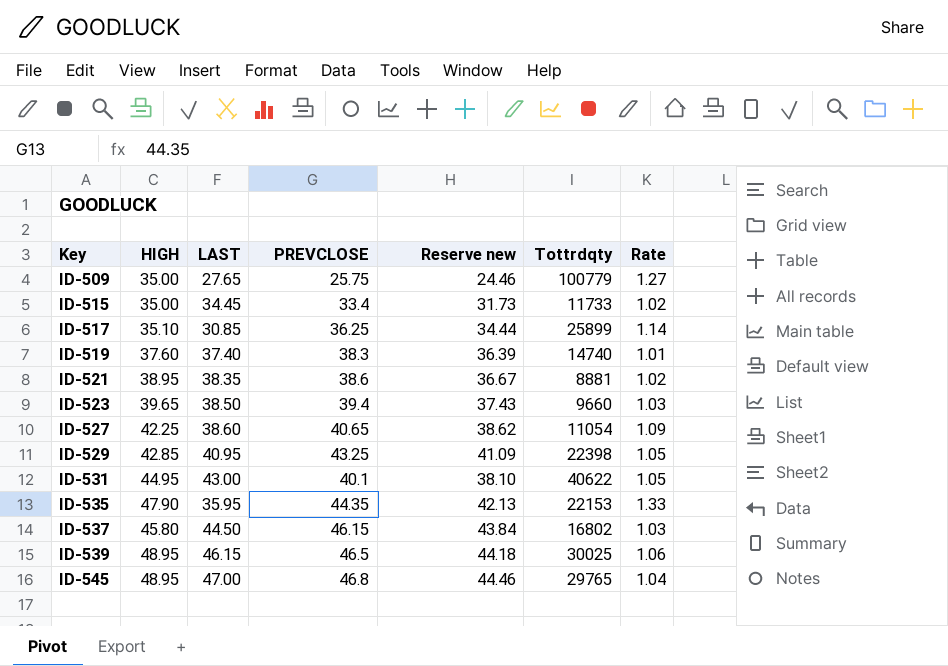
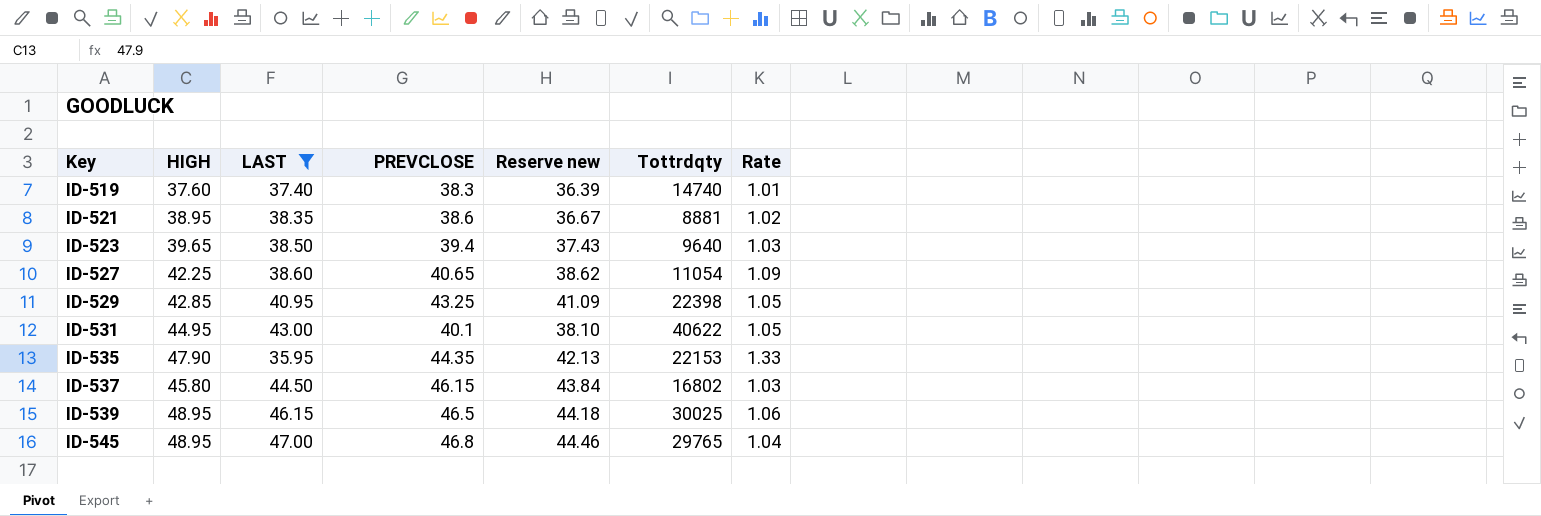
filter: none -> LAST >= 35.95
ID-523 | Tottrdqty: 9660 -> 9640

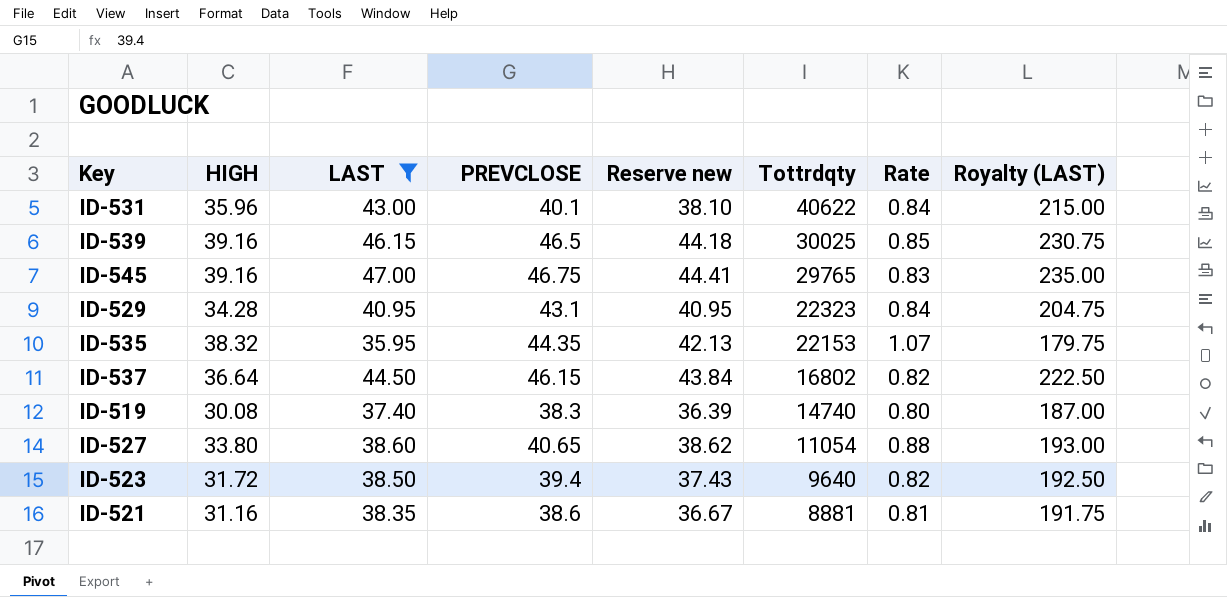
row order: Key ascending -> Tottrdqty descending
column Royalty (LAST) | formula: none -> [LAST] * 5
ID-531 | HIGH: 44.95 -> 35.96
ID-531 | Rate: 1.05 -> 0.84
ID-539 | HIGH: 48.95 -> 39.16
ID-539 | Rate: 1.06 -> 0.85
ID-545 | HIGH: 48.95 -> 39.16
ID-545 | PREVCLOSE: 46.8 -> 46.75
ID-545 | Reserve new: 44.46 -> 44.41
ID-545 | Rate: 1.04 -> 0.83
ID-529 | HIGH: 42.85 -> 34.28
ID-529 | PREVCLOSE: 43.25 -> 43.1
ID-529 | Reserve new: 41.09 -> 40.95
ID-529 | Tottrdqty: 22398 -> 22323
ID-529 | Rate: 1.05 -> 0.84
ID-535 | HIGH: 47.90 -> 38.32
ID-535 | Rate: 1.33 -> 1.07
ID-537 | HIGH: 45.80 -> 36.64
ID-537 | Rate: 1.03 -> 0.82
ID-519 | HIGH: 37.60 -> 30.08
ID-519 | Rate: 1.01 -> 0.80
ID-527 | HIGH: 42.25 -> 33.80
ID-527 | Rate: 1.09 -> 0.88
ID-523 | HIGH: 39.65 -> 31.72
ID-523 | Rate: 1.03 -> 0.82
ID-521 | HIGH: 38.95 -> 31.16
ID-521 | Rate: 1.02 -> 0.81

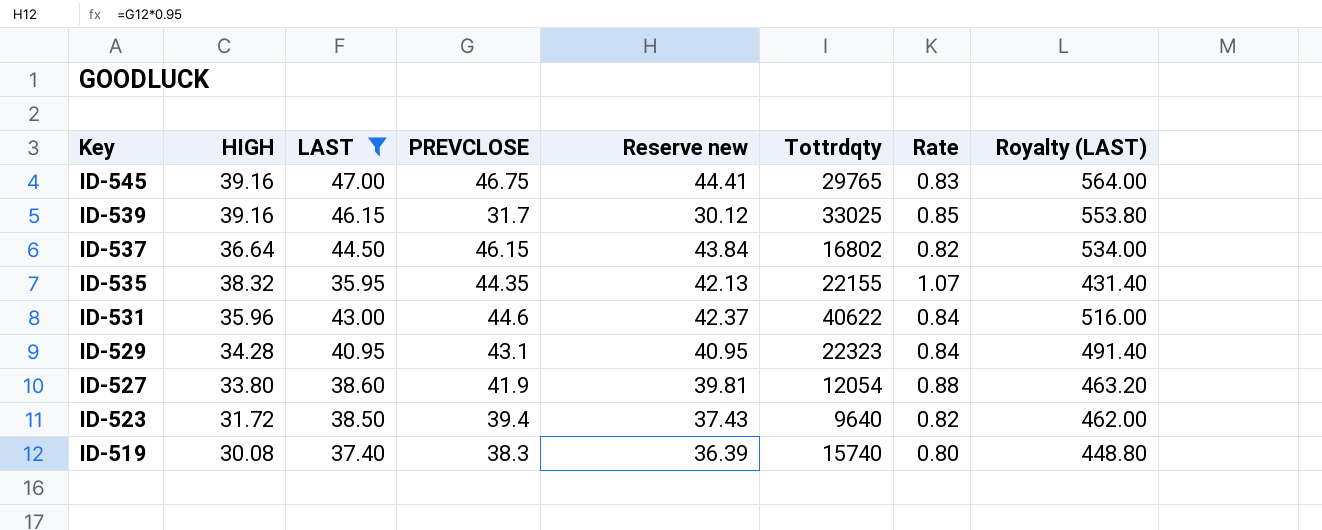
row order: Tottrdqty descending -> Key descending
column Royalty (LAST) | formula: [LAST] * 5 -> [LAST] * 12
row ID-521: 31.16 | 38.35 | 38.6 | 36.67 | 8881 | 0.81 | 191.75 -> none
ID-539 | PREVCLOSE: 46.5 -> 31.7
ID-539 | Reserve new: 44.18 -> 30.12
ID-539 | Tottrdqty: 30025 -> 33025
ID-535 | Tottrdqty: 22153 -> 22155
ID-531 | PREVCLOSE: 40.1 -> 44.6
ID-531 | Reserve new: 38.10 -> 42.37
ID-527 | PREVCLOSE: 40.65 -> 41.9
ID-527 | Reserve new: 38.62 -> 39.81
ID-527 | Tottrdqty: 11054 -> 12054
ID-519 | Tottrdqty: 14740 -> 15740

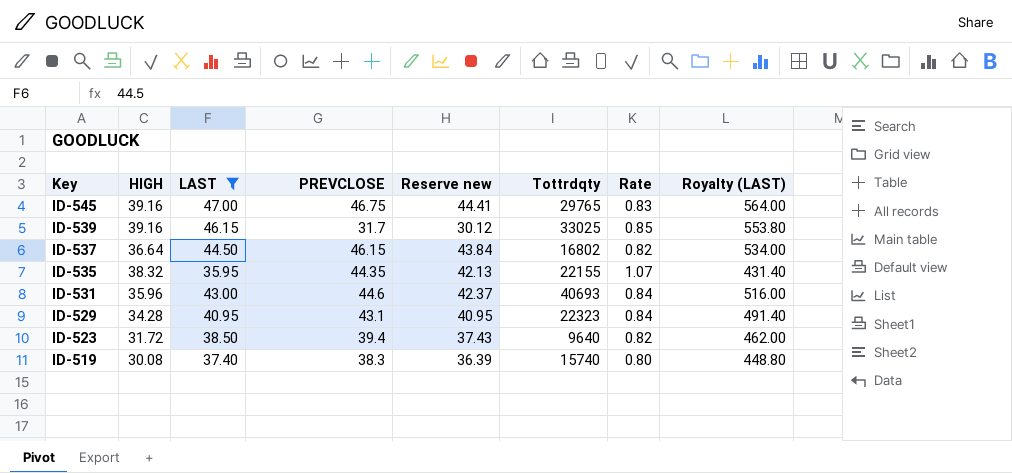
row ID-527: 33.80 | 38.60 | 41.9 | 39.81 | 12054 | 0.88 | 463.20 -> none
ID-531 | Tottrdqty: 40622 -> 40693

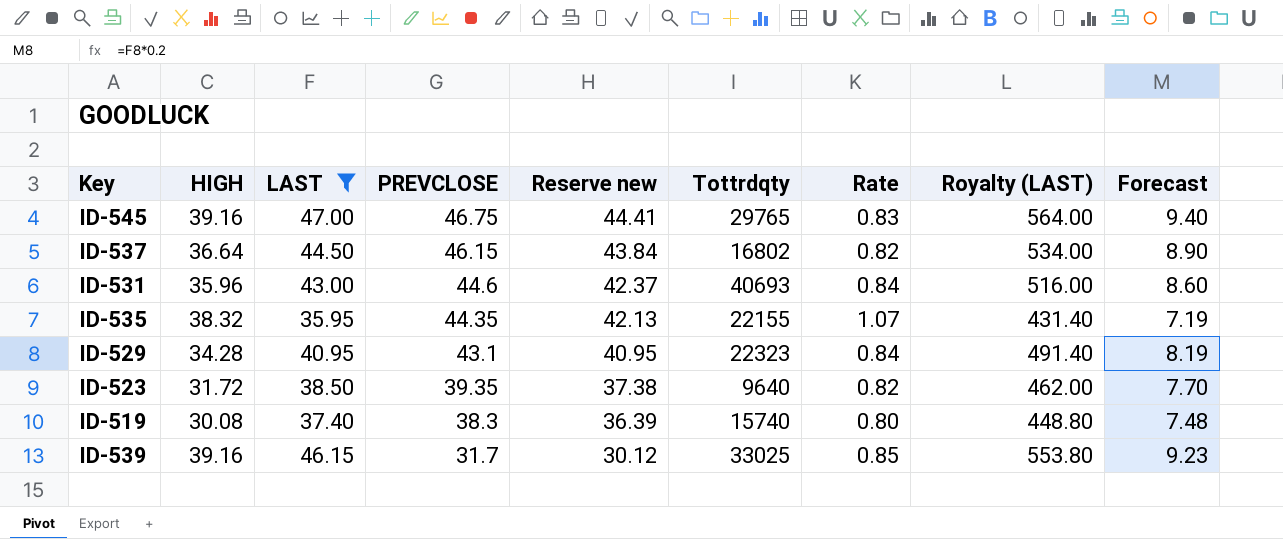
row order: Key descending -> PREVCLOSE descending
column Forecast | formula: none -> [LAST] * 0.2
ID-523 | PREVCLOSE: 39.4 -> 39.35
ID-523 | Reserve new: 37.43 -> 37.38

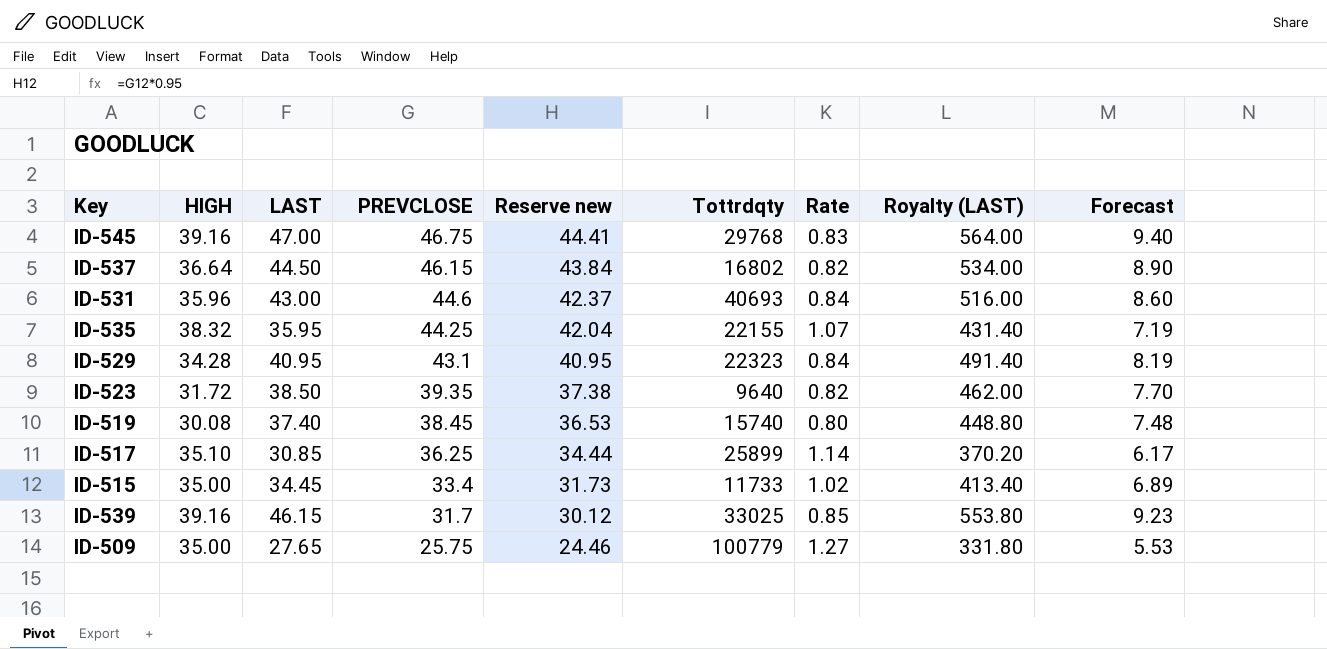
filter: LAST >= 35.95 -> none
ID-545 | Tottrdqty: 29765 -> 29768
ID-535 | PREVCLOSE: 44.35 -> 44.25
ID-535 | Reserve new: 42.13 -> 42.04
ID-519 | PREVCLOSE: 38.3 -> 38.45
ID-519 | Reserve new: 36.39 -> 36.53

